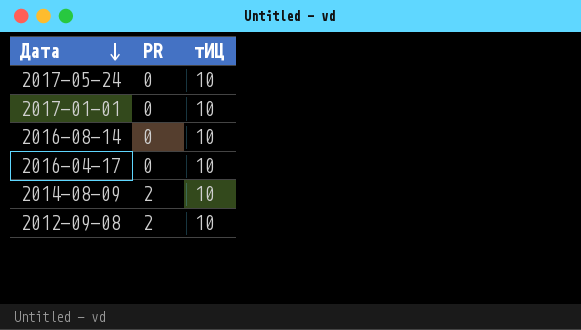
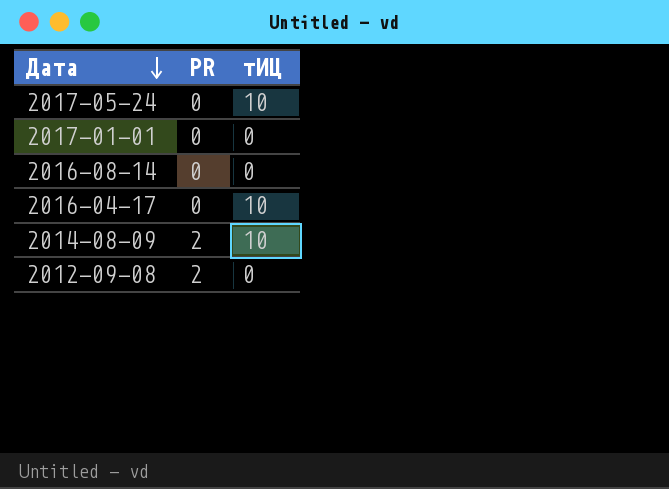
2017-01-01 | тИЦ: 10 -> 0
2016-08-14 | тИЦ: 10 -> 0
2012-09-08 | тИЦ: 10 -> 0

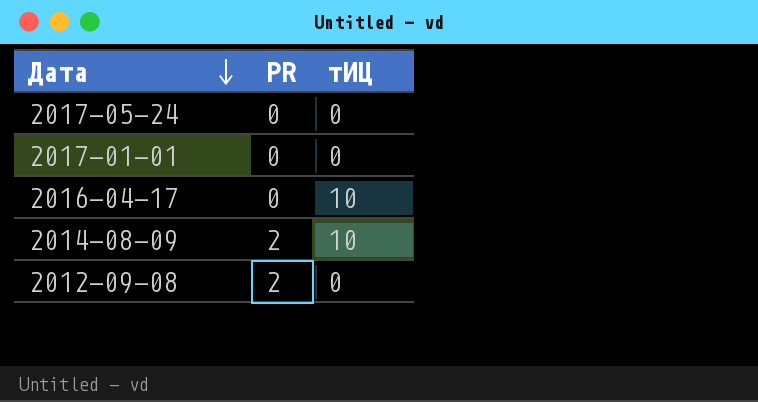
row 2016-08-14: 0 | 0 -> none
2017-05-24 | тИЦ: 10 -> 0

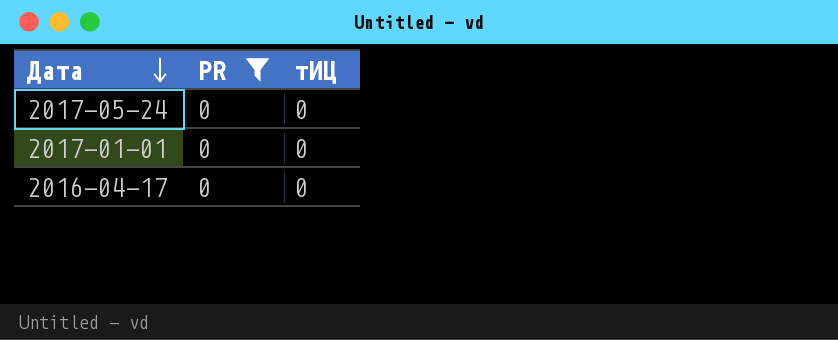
filter: none -> PR = 0
2016-04-17 | тИЦ: 10 -> 0

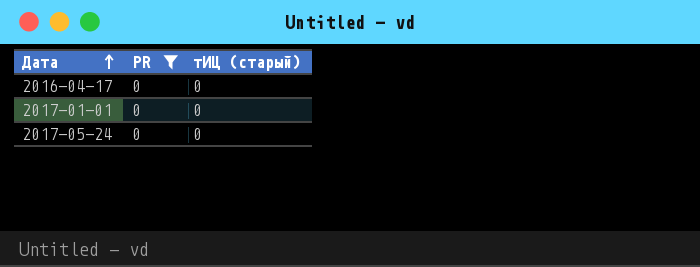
row order: Дата descending -> Дата ascending
column name: тИЦ -> тИЦ (старый)

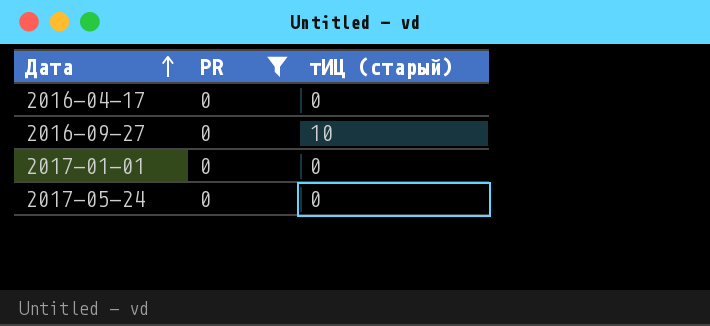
row 2016-09-27: none -> 0 | 10

